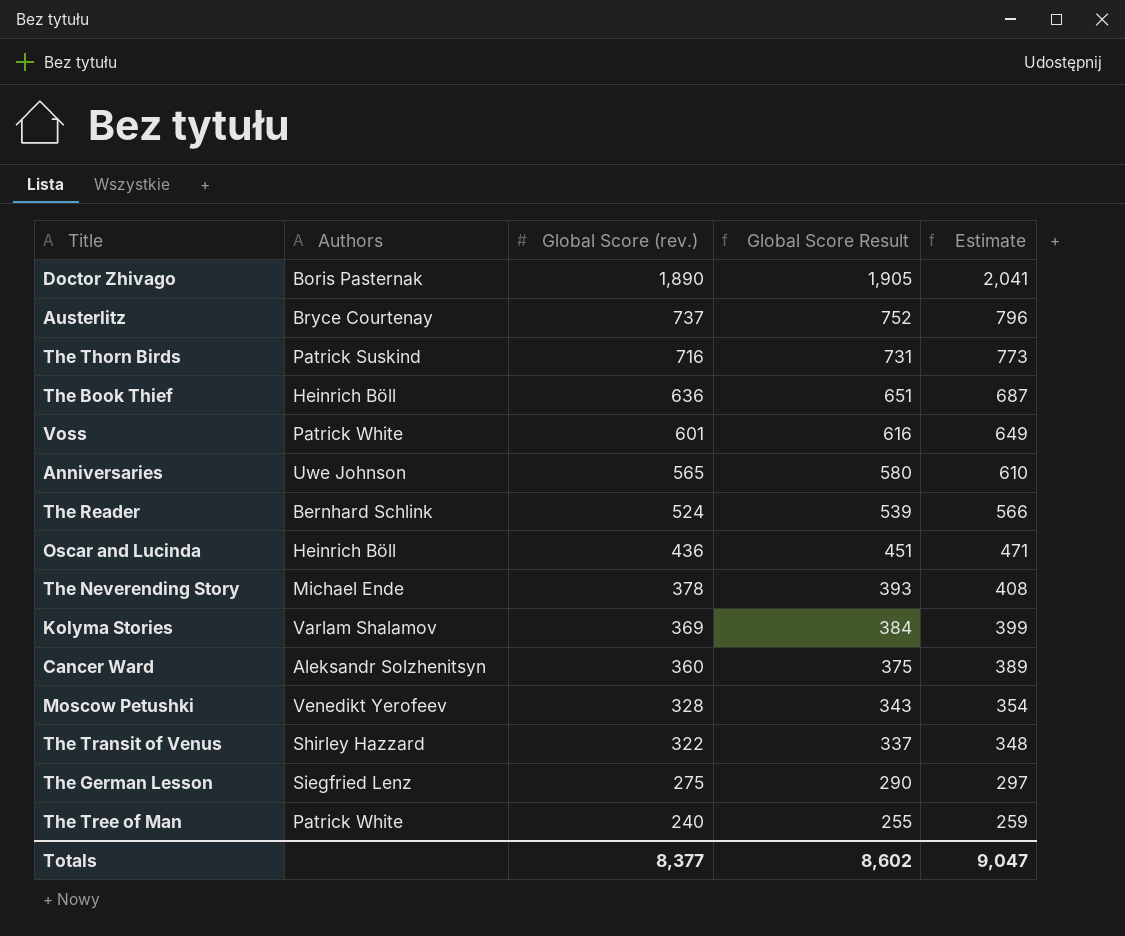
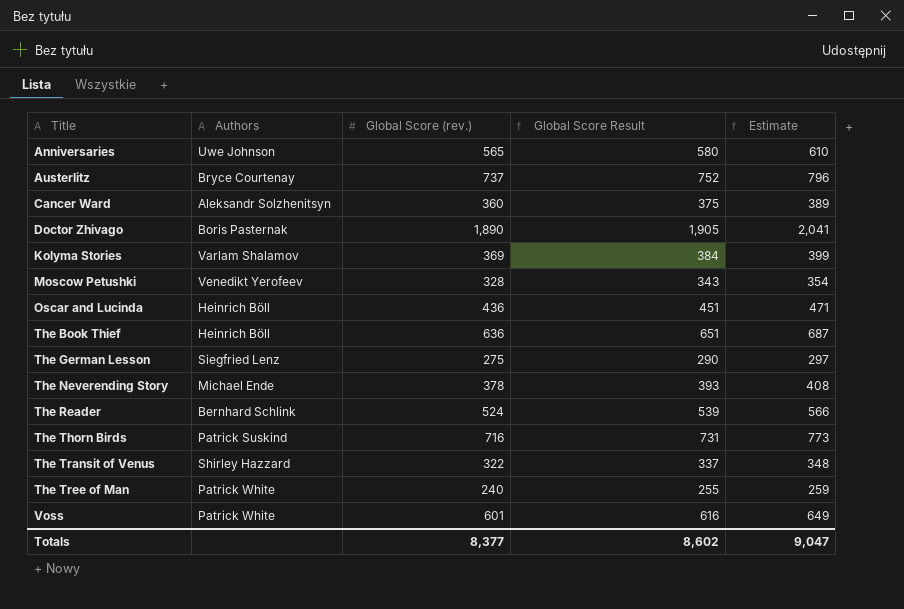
row order: Global Score (rev.) descending -> Title ascending

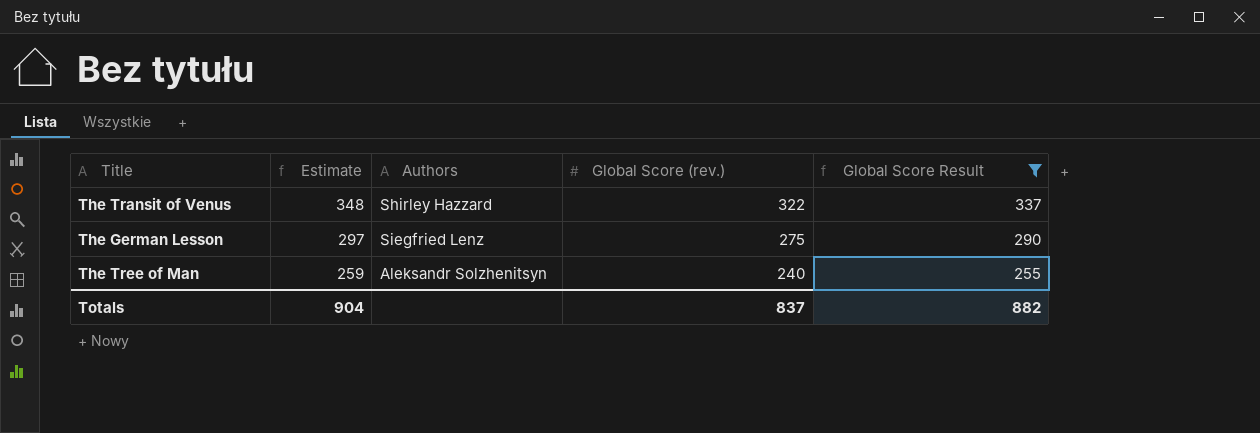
filter: none -> Global Score Result <= 337
row order: Title ascending -> Estimate descending
column Estimate | position: 5 -> 2
The Tree of Man | Authors: Patrick White -> Aleksandr Solzhenitsyn
Totals | Estimate: 9,047 -> 904
Totals | Global Score (rev.): 8,377 -> 837
Totals | Global Score Result: 8,602 -> 882

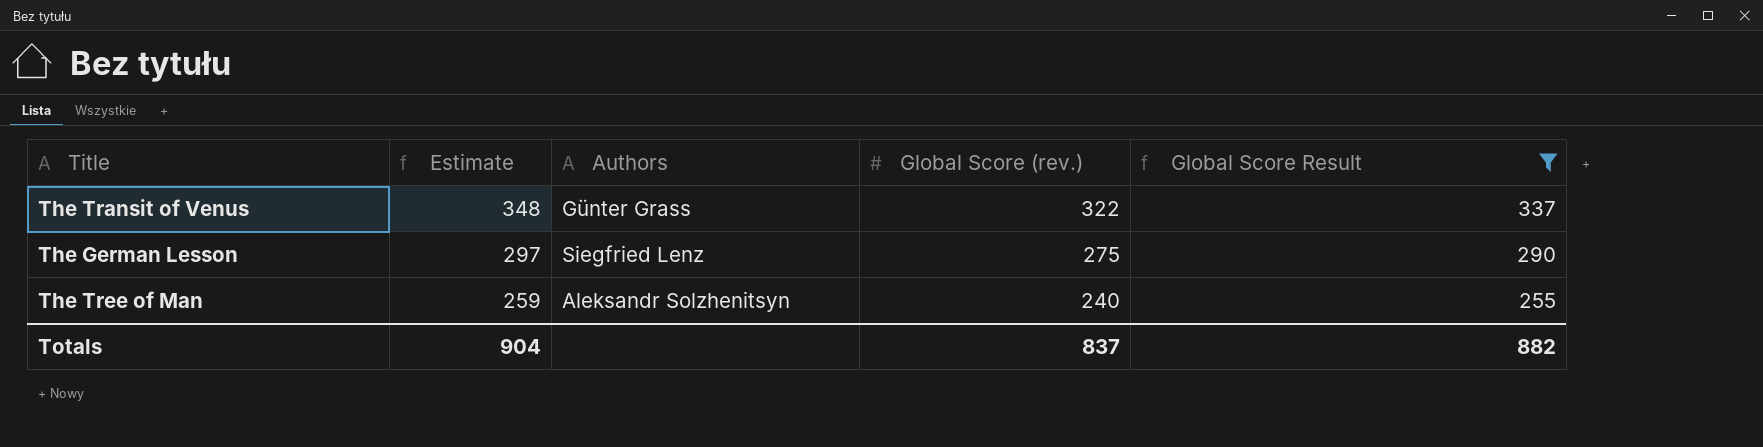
The Transit of Venus | Authors: Shirley Hazzard -> Günter Grass

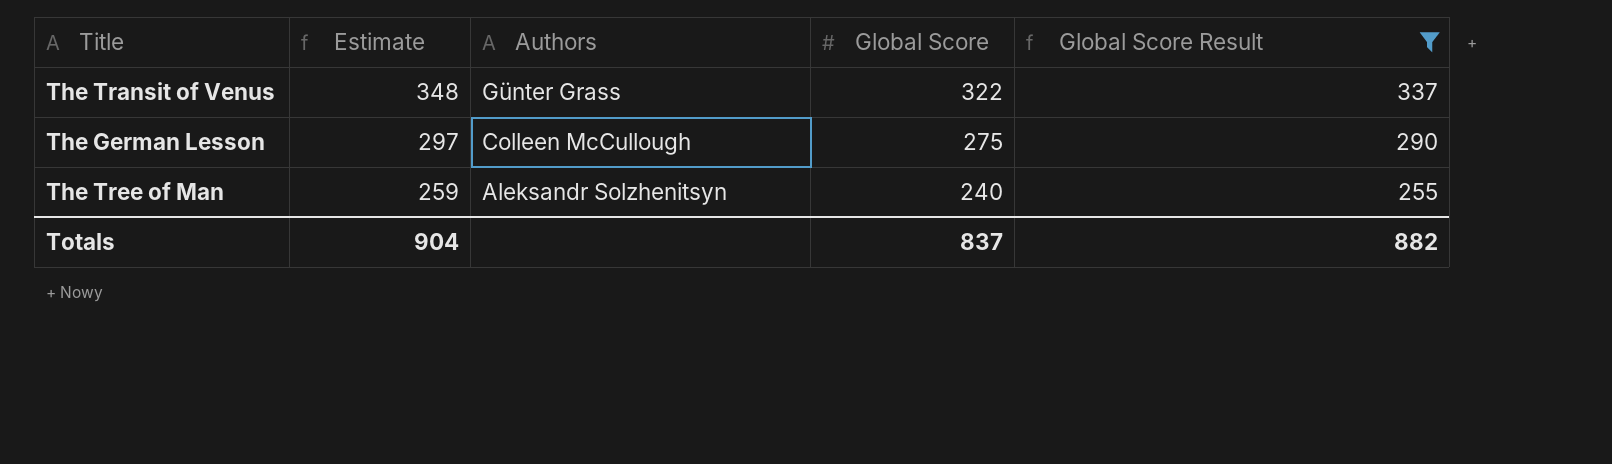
column name: Global Score (rev.) -> Global Score
The German Lesson | Authors: Siegfried Lenz -> Colleen McCullough

